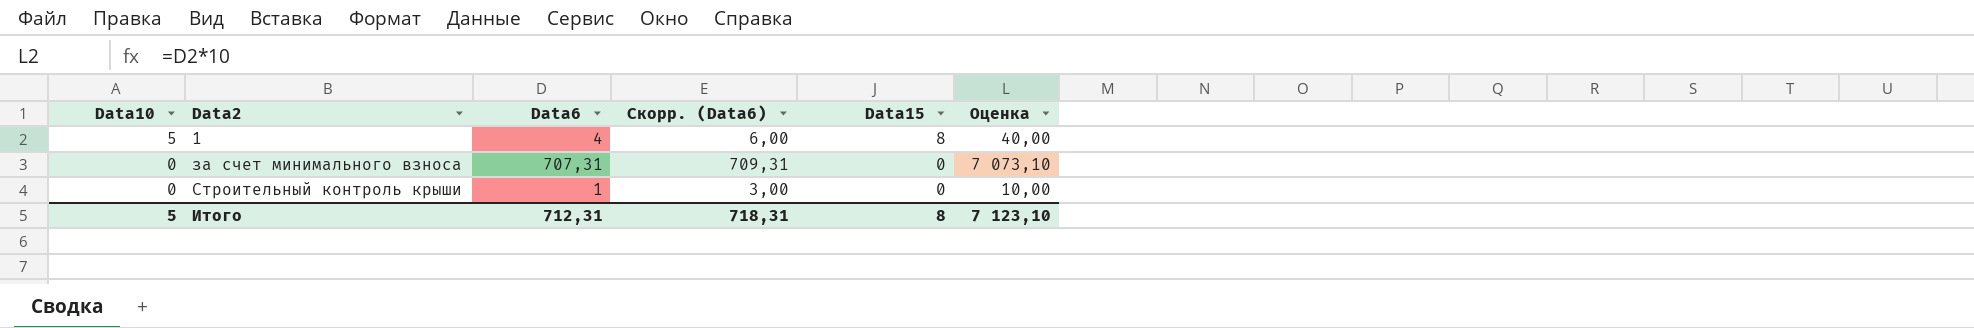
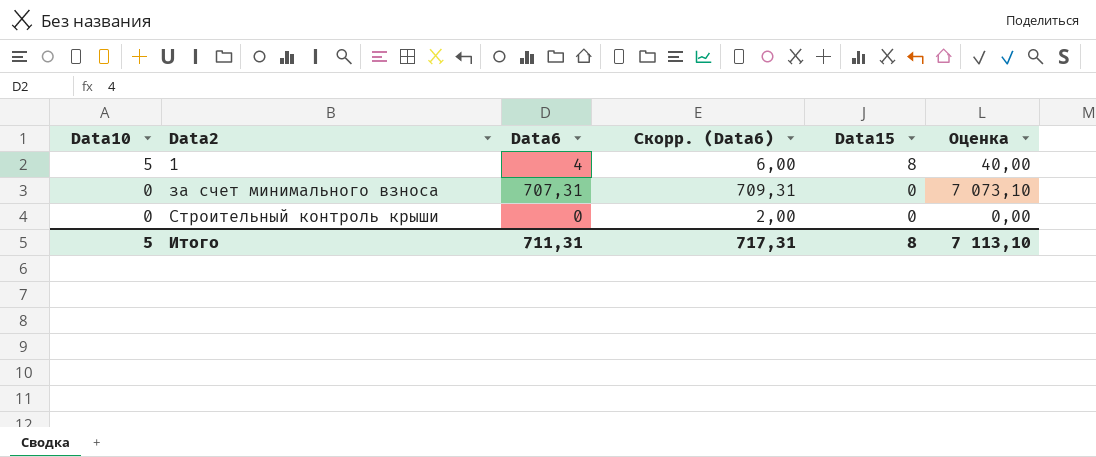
Строительный контроль крыши | Data6: 1 -> 0
Строительный контроль крыши | Скорр. (Data6): 3,00 -> 2,00
Строительный контроль крыши | Оценка: 10,00 -> 0,00
Итого | Data6: 712,31 -> 711,31
Итого | Скорр. (Data6): 718,31 -> 717,31
Итого | Оценка: 7 123,10 -> 7 113,10

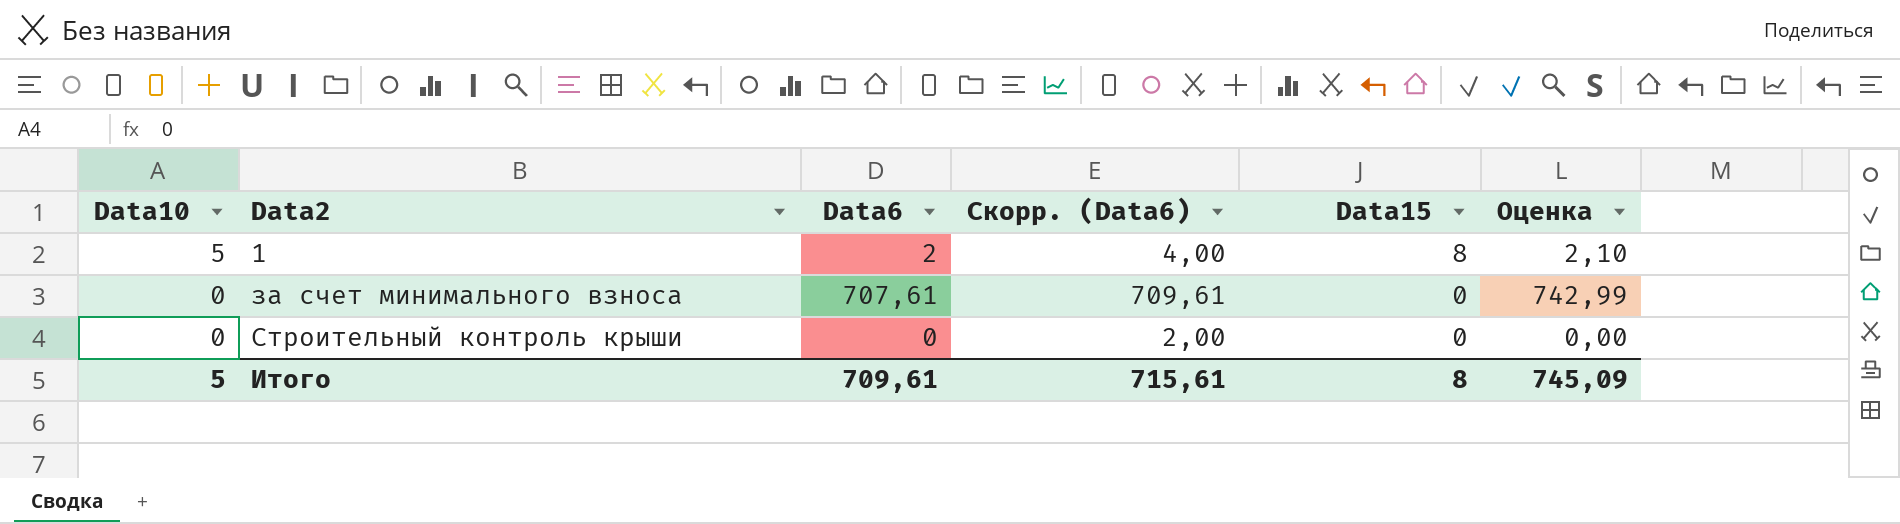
column Оценка | formula: [Data6] * 10 -> [Data6] * 1,05
1 | Data6: 4 -> 2
1 | Скорр. (Data6): 6,00 -> 4,00
за счет минимального взноса | Data6: 707,31 -> 707,61
за счет минимального взноса | Скорр. (Data6): 709,31 -> 709,61
Итого | Data6: 711,31 -> 709,61
Итого | Скорр. (Data6): 717,31 -> 715,61
Итого | Оценка: 7 113,10 -> 745,09

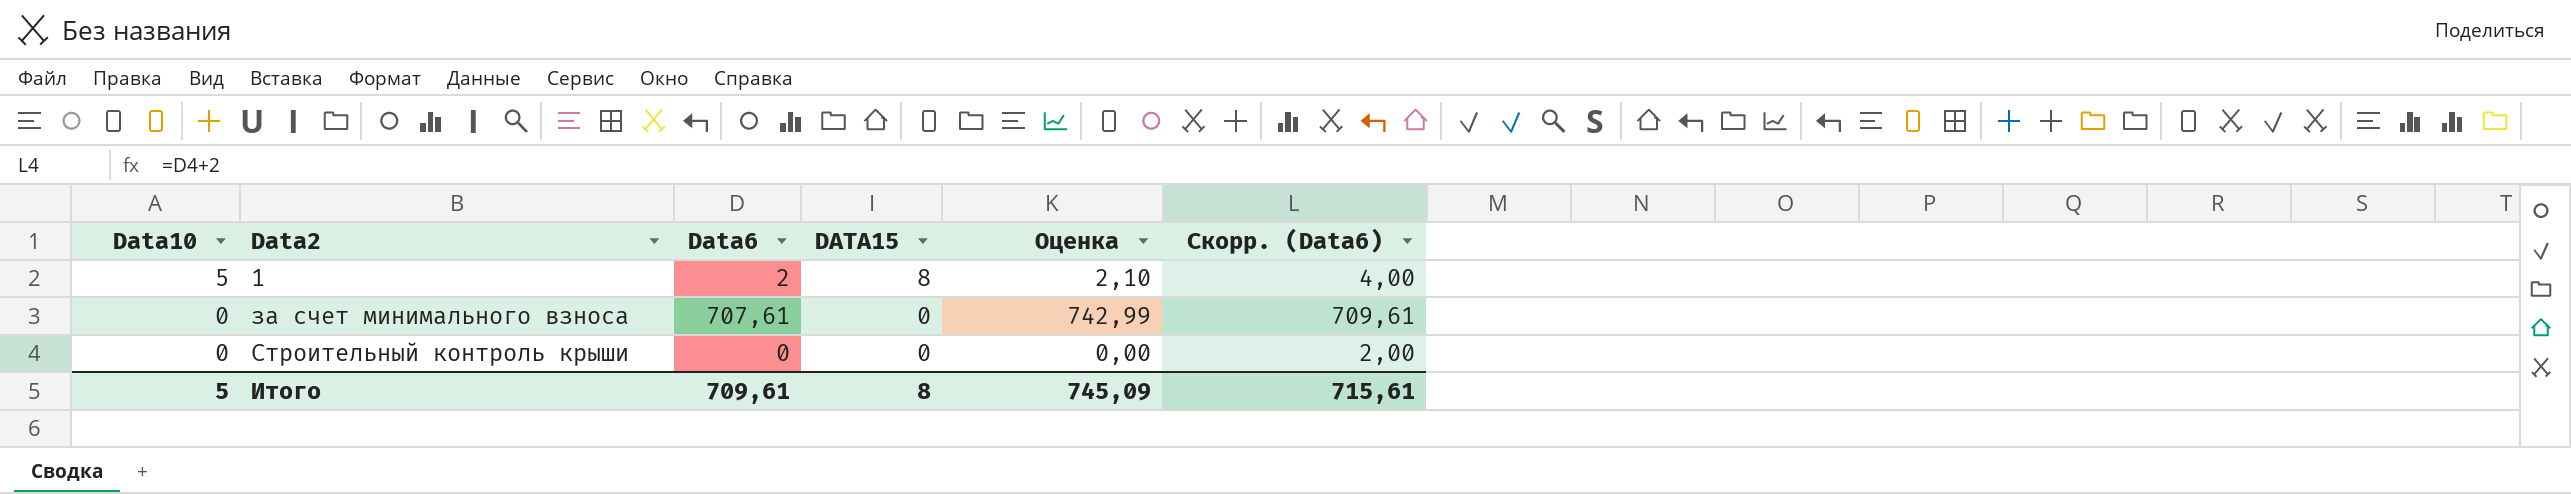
column name: Data15 -> DATA15
column Скорр. (Data6) | position: 4 -> 6

